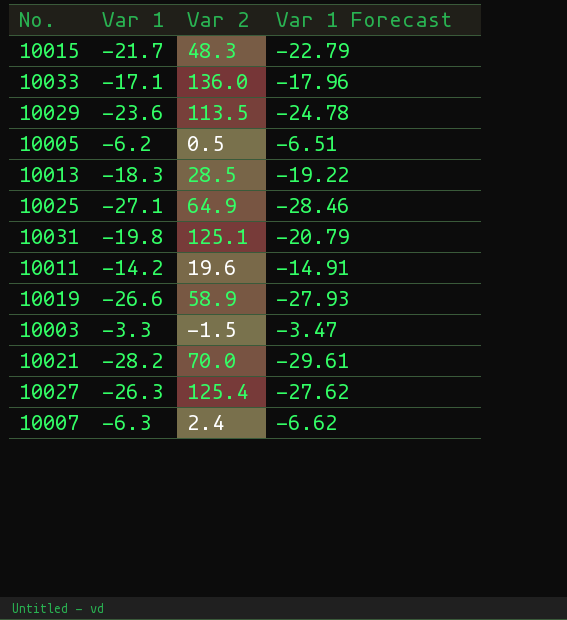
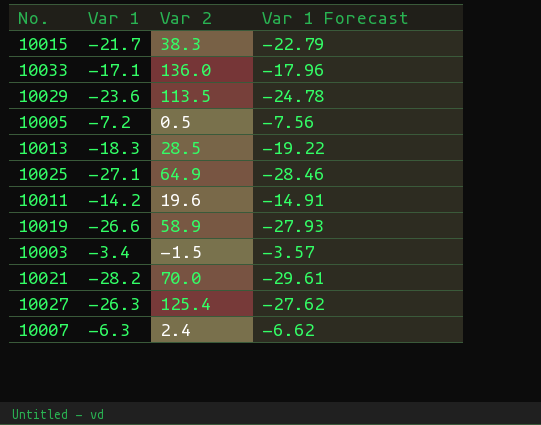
row 10031: -19.8 | 125.1 | -20.79 -> none
10015 | Var 2: 48.3 -> 38.3
10005 | Var 1: -6.2 -> -7.2
10005 | Var 1 Forecast: -6.51 -> -7.56
10003 | Var 1: -3.3 -> -3.4
10003 | Var 1 Forecast: -3.47 -> -3.57

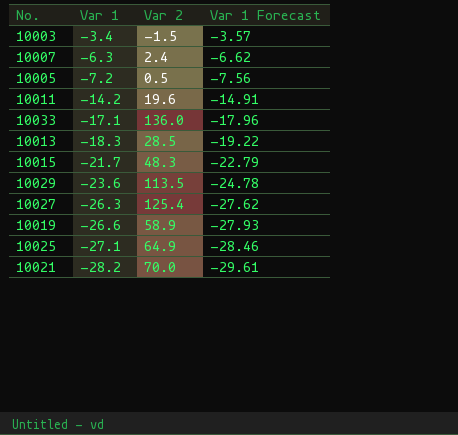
row order: none -> Var 1 descending
10015 | Var 2: 38.3 -> 48.3

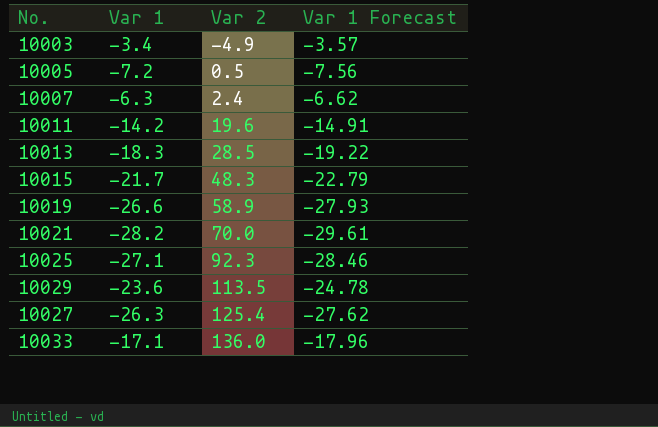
row order: Var 1 descending -> Var 2 ascending
10003 | Var 2: -1.5 -> -4.9
10025 | Var 2: 64.9 -> 92.3

